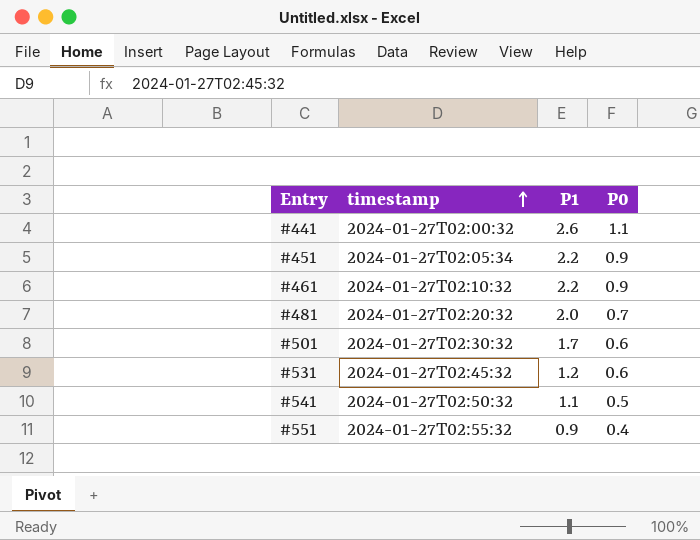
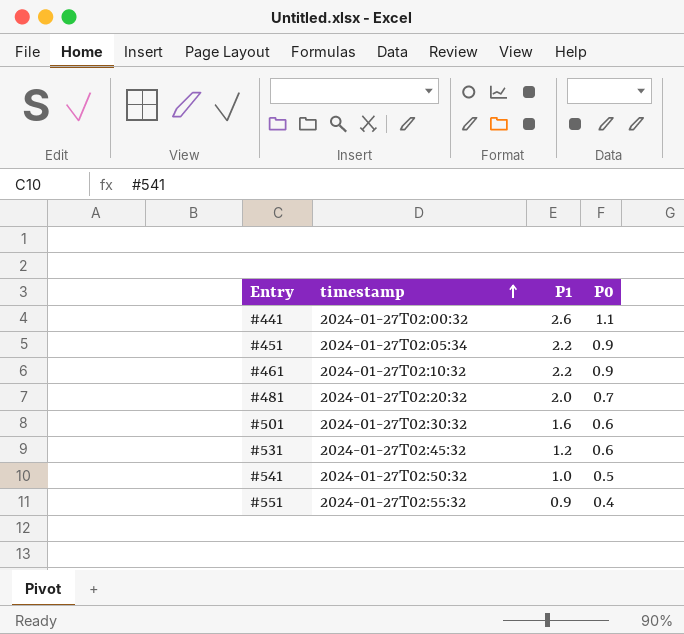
#501 | P1: 1.7 -> 1.6
#541 | P1: 1.1 -> 1.0

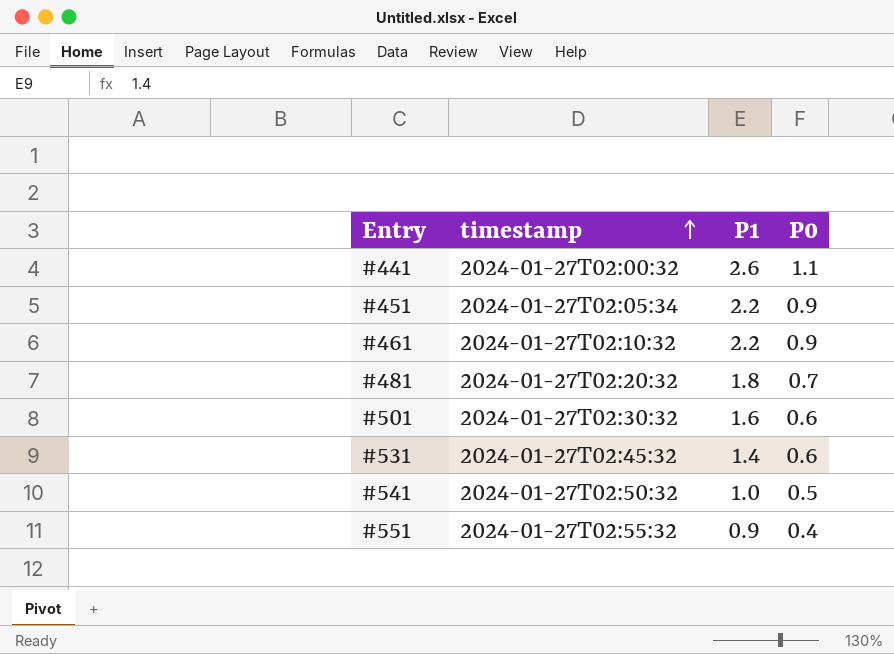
#481 | P1: 2.0 -> 1.8
#531 | P1: 1.2 -> 1.4

